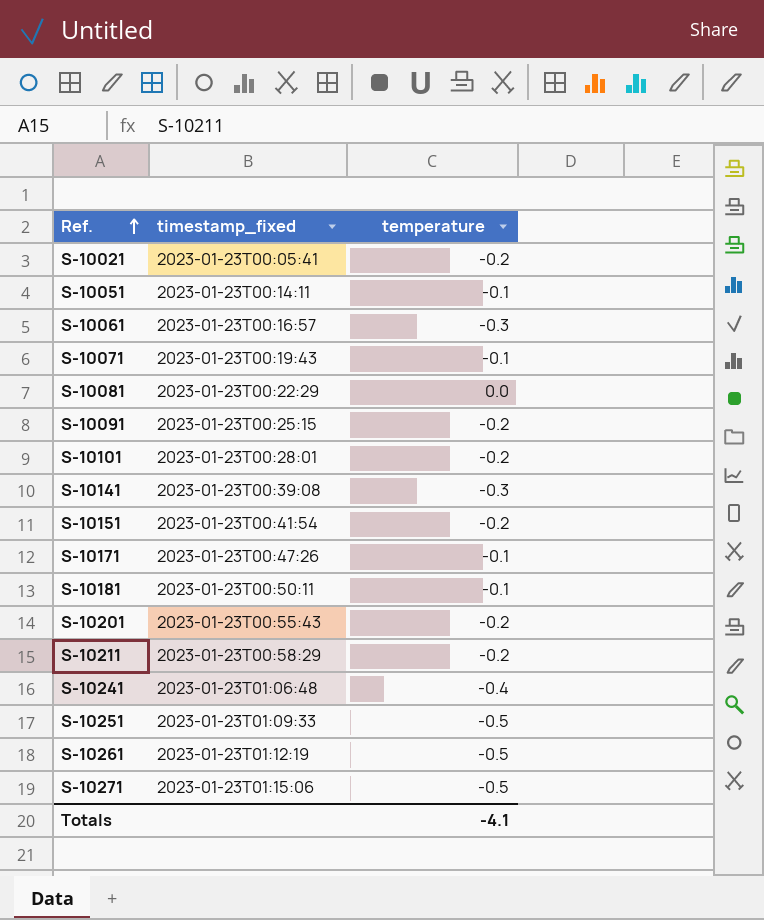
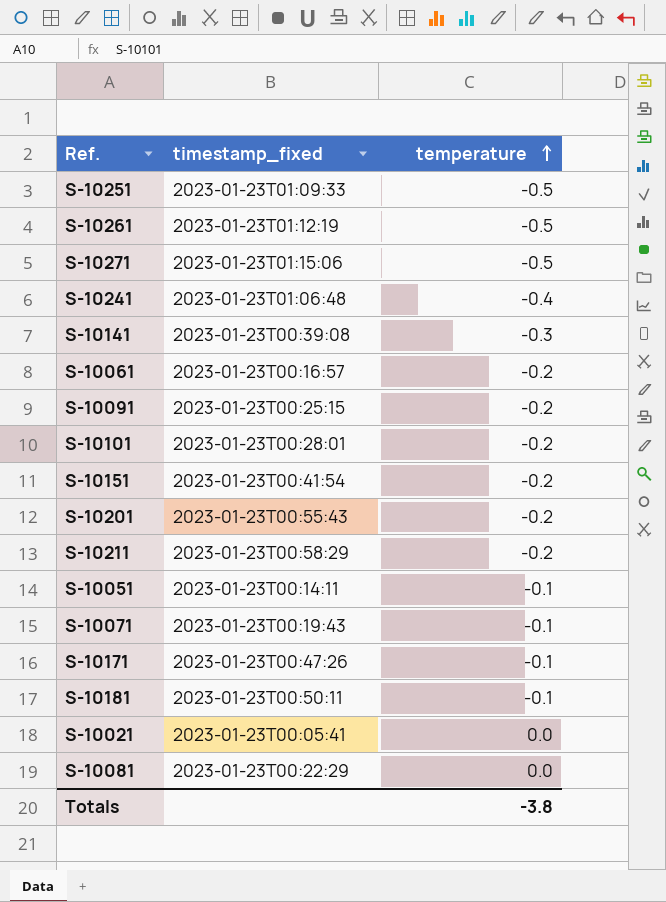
row order: Ref. ascending -> temperature ascending
S-10061 | temperature: -0.3 -> -0.2
S-10021 | temperature: -0.2 -> 0.0
Totals | temperature: -4.1 -> -3.8

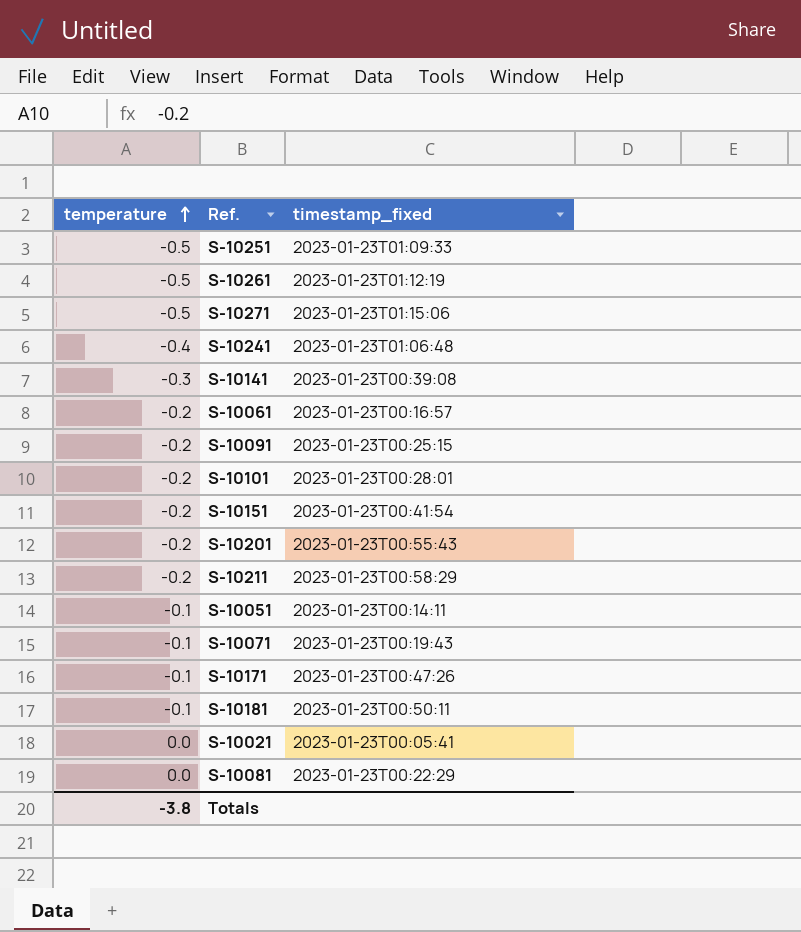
column temperature | position: 3 -> 1

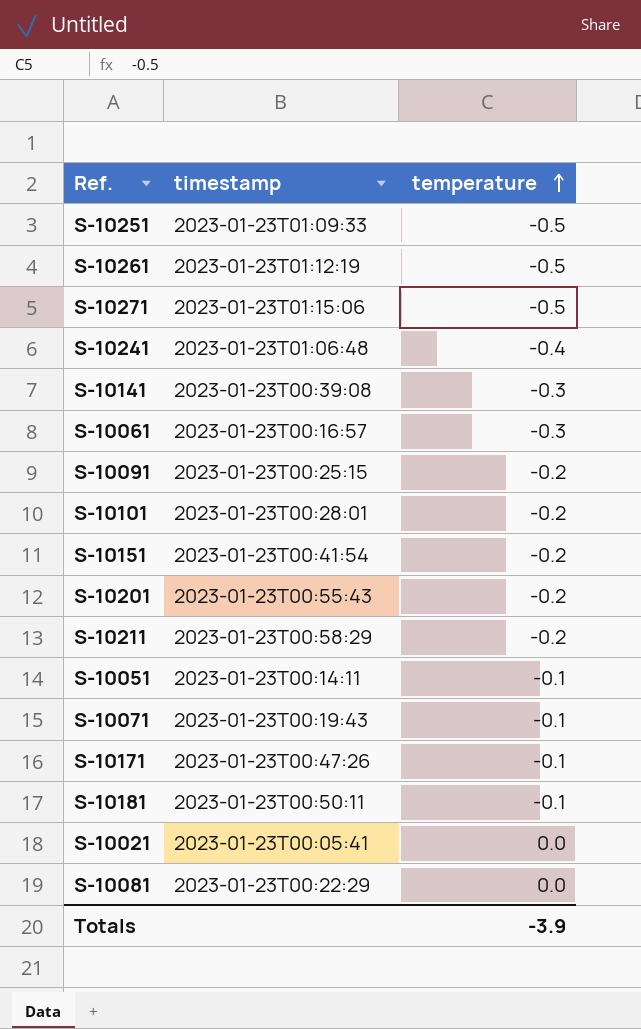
column name: timestamp_fixed -> timestamp
column temperature | position: 1 -> 3
S-10061 | temperature: -0.2 -> -0.3
Totals | temperature: -3.8 -> -3.9

